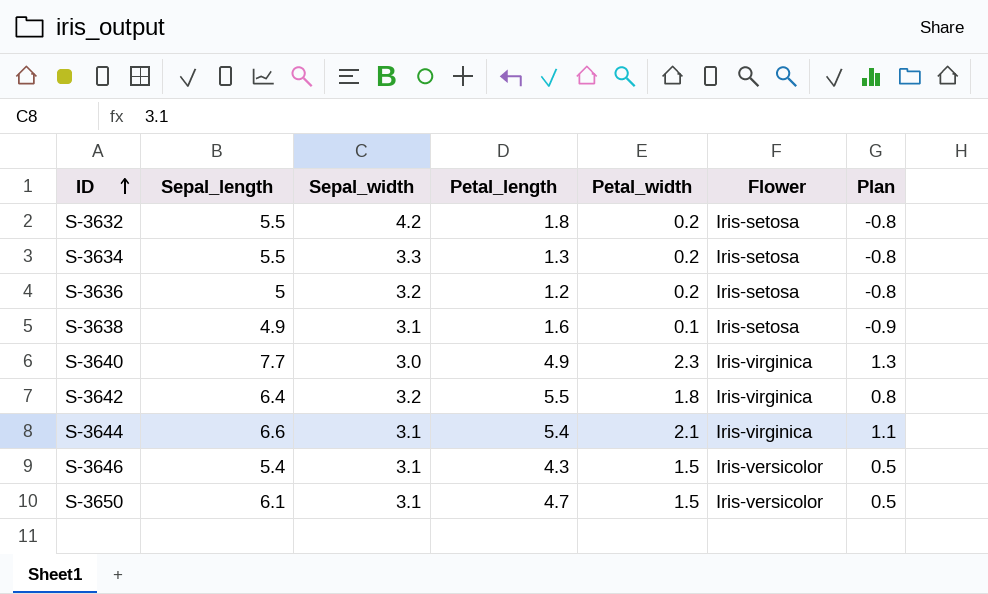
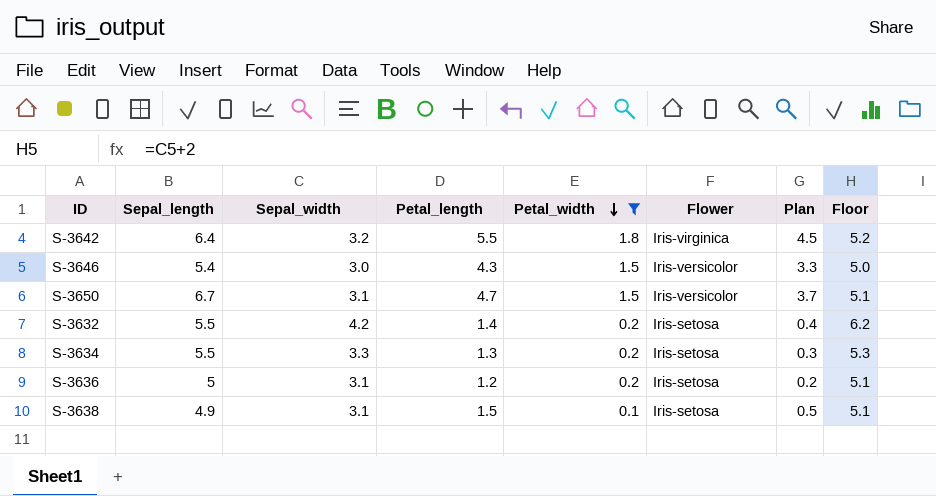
filter: none -> Petal_width <= 1.8
row order: ID ascending -> Petal_width descending
column Plan | formula: [Petal_width] - 1 -> [Petal_length] - 1
column Floor | formula: none -> [Sepal_width] + 2
S-3646 | Sepal_width: 3.1 -> 3.0
S-3650 | Sepal_length: 6.1 -> 6.7
S-3632 | Petal_length: 1.8 -> 1.4
S-3636 | Sepal_width: 3.2 -> 3.1
S-3638 | Petal_length: 1.6 -> 1.5

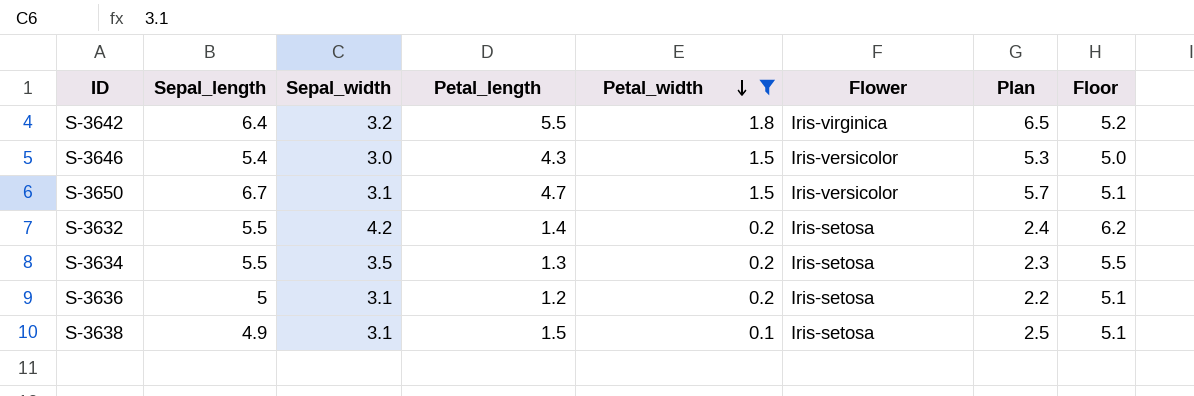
column Plan | formula: [Petal_length] - 1 -> [Petal_length] + 1
S-3634 | Sepal_width: 3.3 -> 3.5
S-3634 | Floor: 5.3 -> 5.5

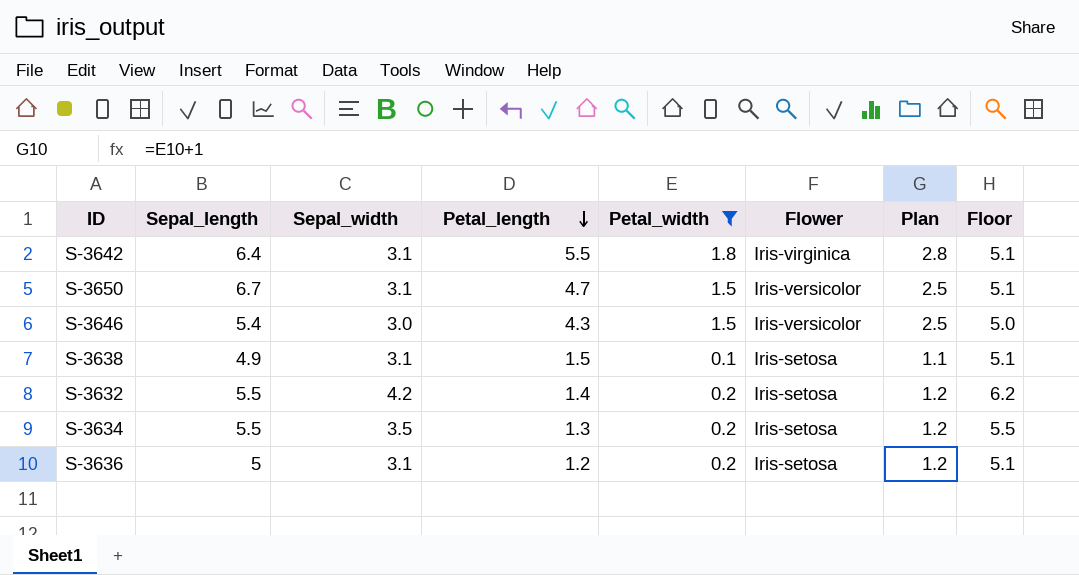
row order: Petal_width descending -> Petal_length descending
column Plan | formula: [Petal_length] + 1 -> [Petal_width] + 1
S-3642 | Sepal_width: 3.2 -> 3.1
S-3642 | Floor: 5.2 -> 5.1

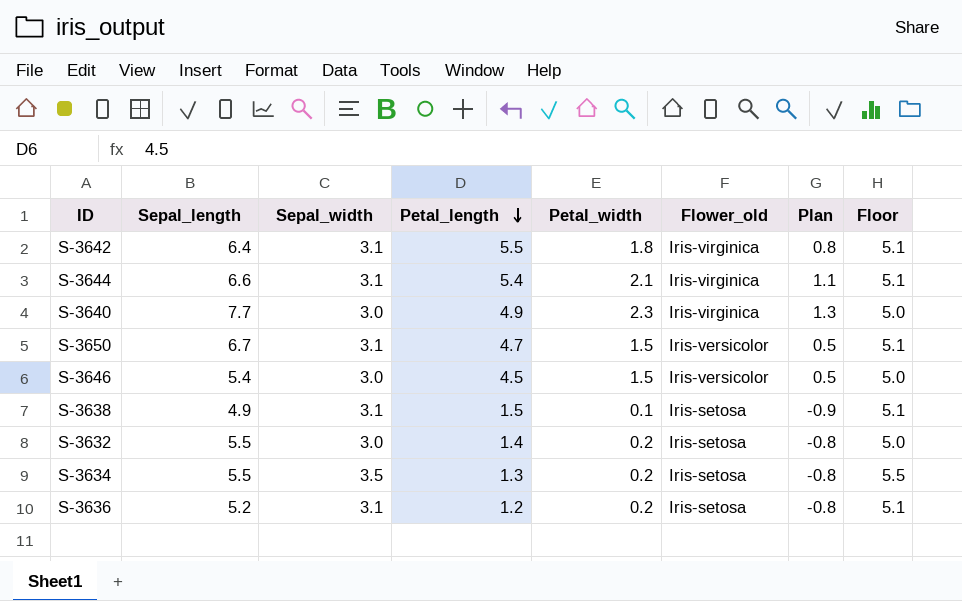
filter: Petal_width <= 1.8 -> none
column name: Flower -> Flower_old
column Plan | formula: [Petal_width] + 1 -> [Petal_width] - 1
S-3646 | Petal_length: 4.3 -> 4.5
S-3632 | Sepal_width: 4.2 -> 3.0
S-3632 | Floor: 6.2 -> 5.0
S-3636 | Sepal_length: 5 -> 5.2

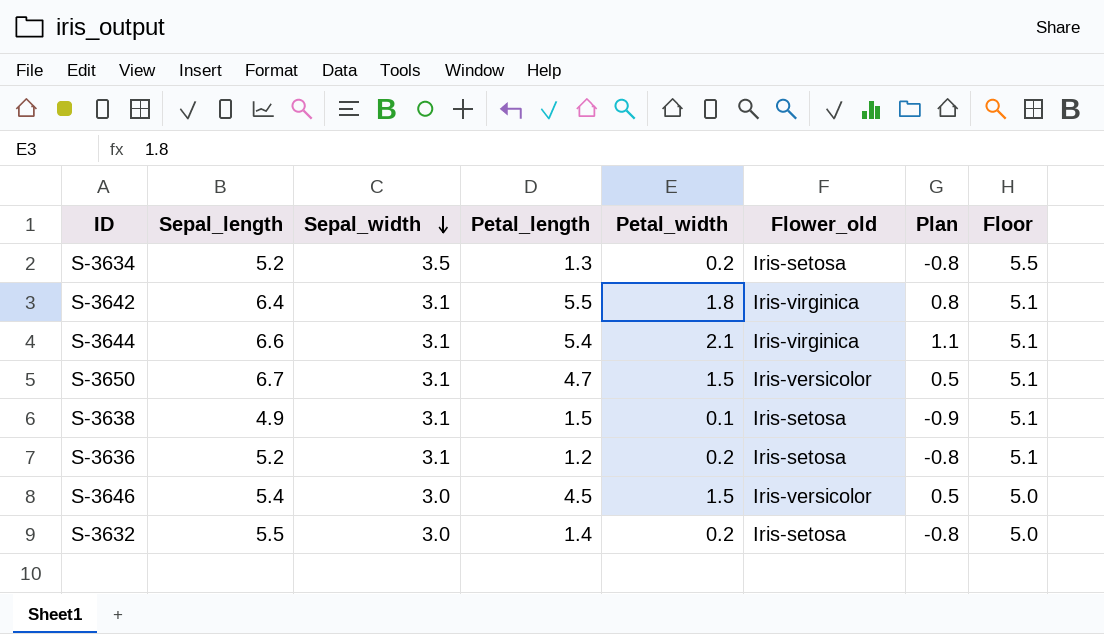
row order: Petal_length descending -> Sepal_width descending
row S-3640: 7.7 | 3.0 | 4.9 | 2.3 | Iris-virginica | 1.3 | 5.0 -> none
S-3634 | Sepal_length: 5.5 -> 5.2

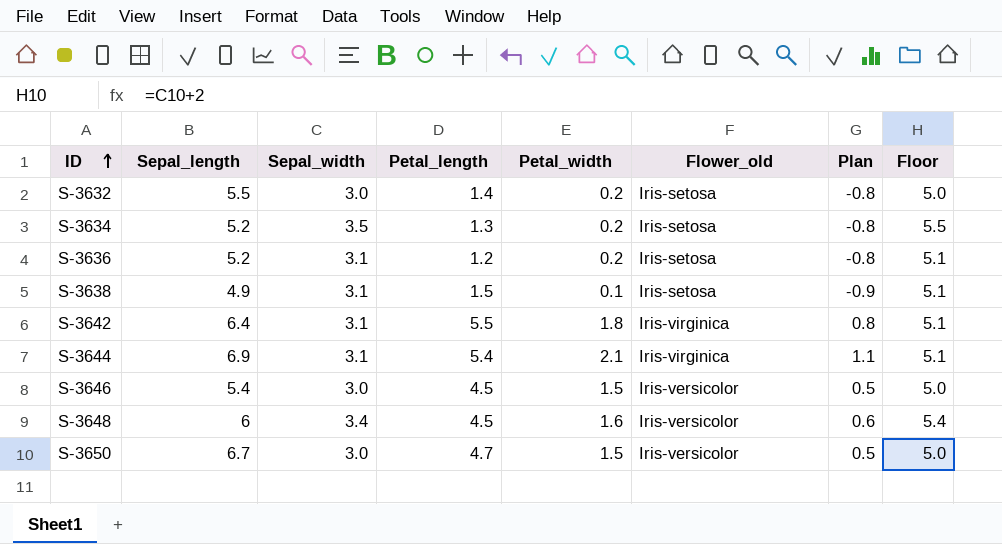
row order: Sepal_width descending -> ID ascending
S-3644 | Sepal_length: 6.6 -> 6.9
row S-3648: none -> 6 | 3.4 | 4.5 | 1.6 | Iris-versicolor | 0.6 | 5.4
S-3650 | Sepal_width: 3.1 -> 3.0
S-3650 | Floor: 5.1 -> 5.0

